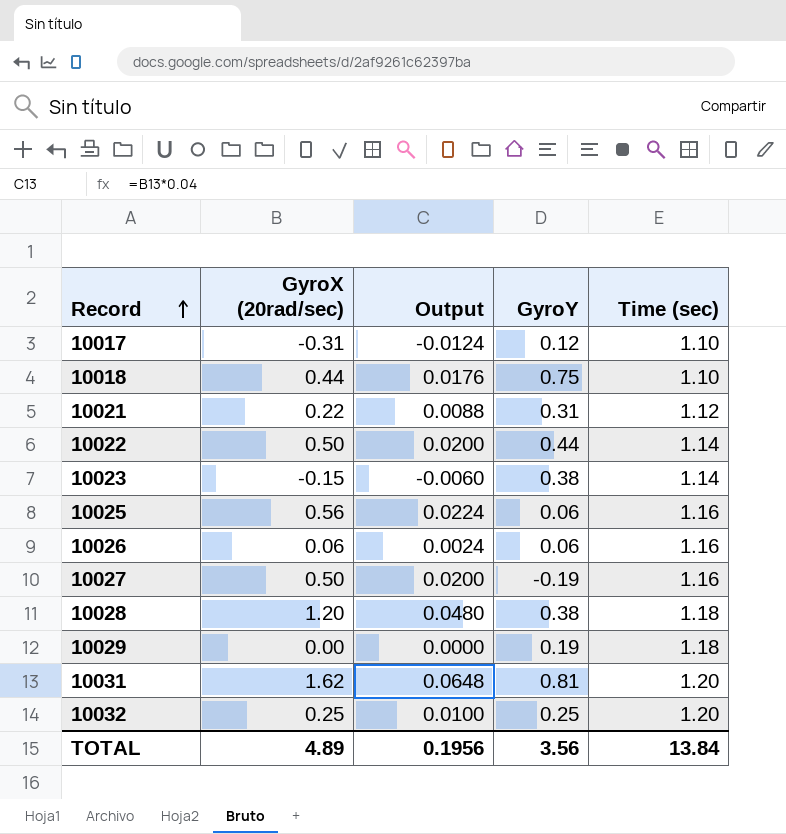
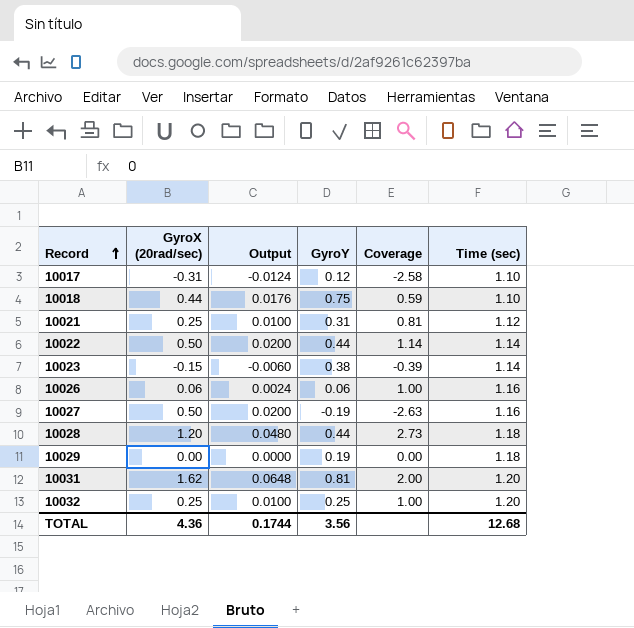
column Coverage | formula: none -> [GyroX (20rad/sec)] / [GyroY]
row 10025: 0.56 | 0.0224 | 0.06 | 1.16 -> none
10021 | GyroX (20rad/sec): 0.22 -> 0.25
10021 | Output: 0.0088 -> 0.0100
10028 | GyroY: 0.38 -> 0.44
TOTAL | GyroX (20rad/sec): 4.89 -> 4.36
TOTAL | Output: 0.1956 -> 0.1744
TOTAL | Time (sec): 13.84 -> 12.68

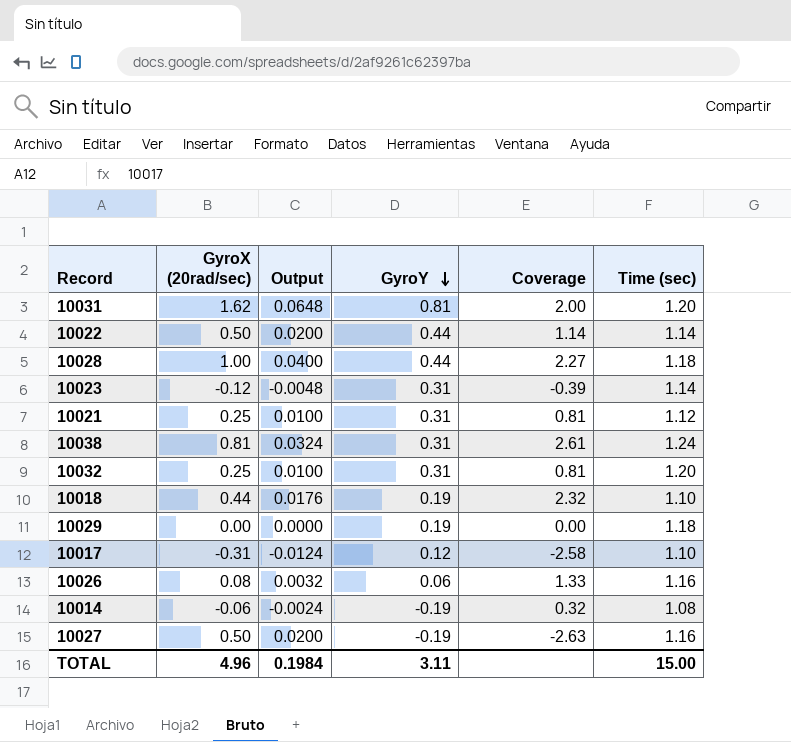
row order: Record ascending -> GyroY descending
10028 | GyroX (20rad/sec): 1.20 -> 1.00
10028 | Output: 0.0480 -> 0.0400
10028 | Coverage: 2.73 -> 2.27
10023 | GyroX (20rad/sec): -0.15 -> -0.12
10023 | Output: -0.0060 -> -0.0048
10023 | GyroY: 0.38 -> 0.31
row 10038: none -> 0.81 | 0.0324 | 0.31 | 2.61 | 1.24
10032 | GyroY: 0.25 -> 0.31
10032 | Coverage: 1.00 -> 0.81
10018 | GyroY: 0.75 -> 0.19
10018 | Coverage: 0.59 -> 2.32
10026 | GyroX (20rad/sec): 0.06 -> 0.08
10026 | Output: 0.0024 -> 0.0032
10026 | Coverage: 1.00 -> 1.33
row 10014: none -> -0.06 | -0.0024 | -0.19 | 0.32 | 1.08
TOTAL | GyroX (20rad/sec): 4.36 -> 4.96
TOTAL | Output: 0.1744 -> 0.1984
TOTAL | GyroY: 3.56 -> 3.11
TOTAL | Time (sec): 12.68 -> 15.00

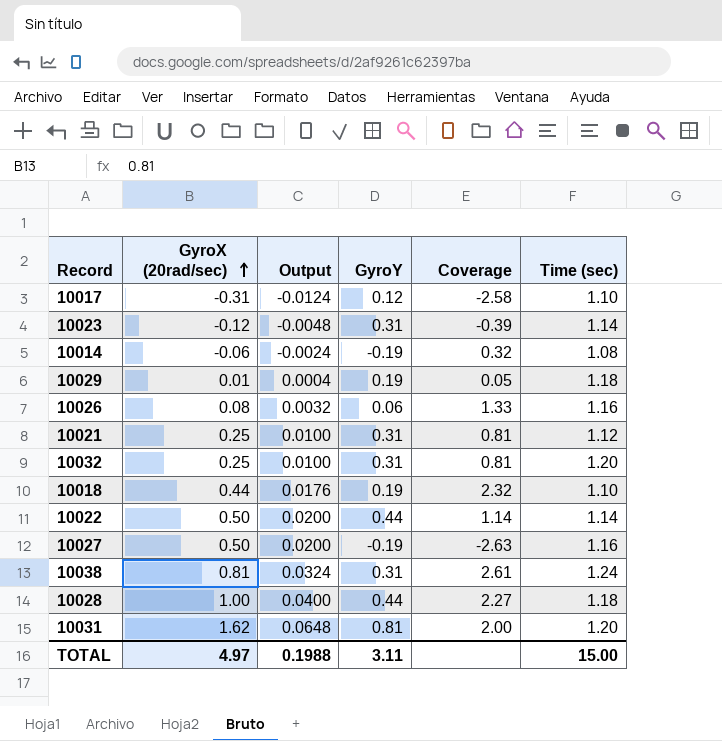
row order: GyroY descending -> GyroX (20rad/sec) ascending
10029 | GyroX (20rad/sec): 0.00 -> 0.01
10029 | Output: 0.0000 -> 0.0004
10029 | Coverage: 0.00 -> 0.05
TOTAL | GyroX (20rad/sec): 4.96 -> 4.97
TOTAL | Output: 0.1984 -> 0.1988

